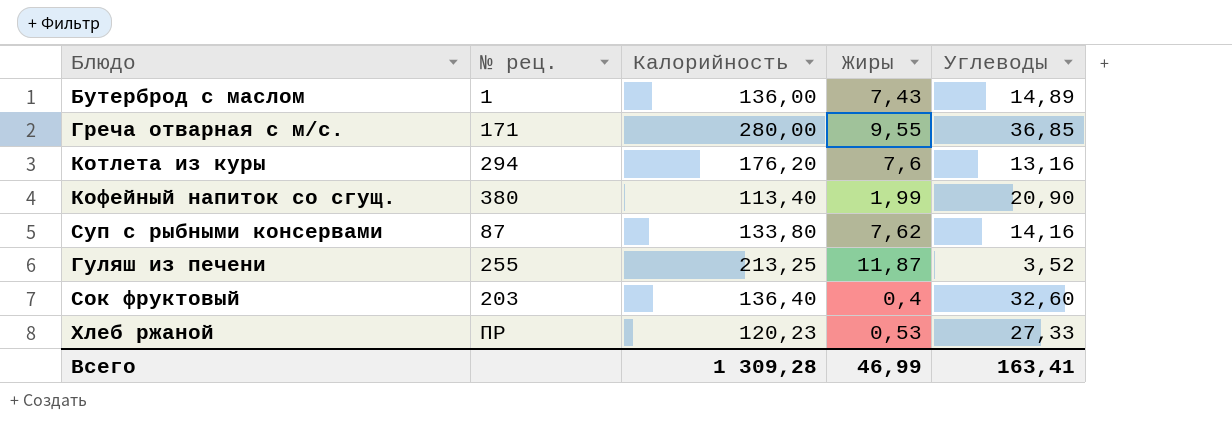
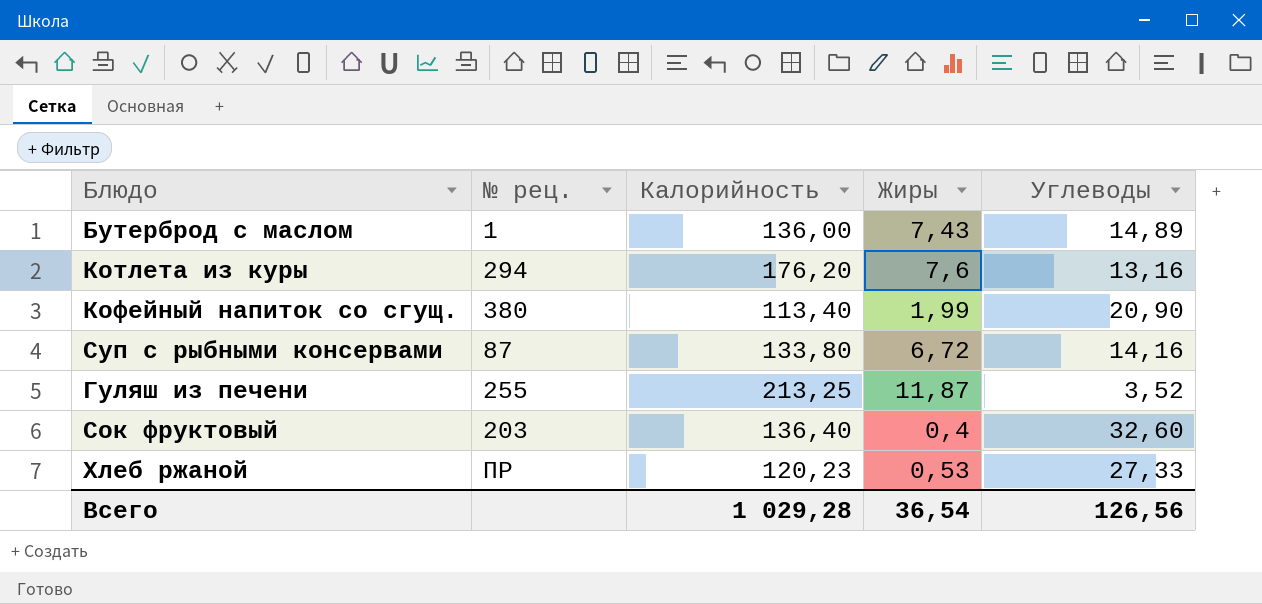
row Греча отварная с м/с.: 171 | 280,00 | 9,55 | 36,85 -> none
Суп с рыбными консервами | Жиры: 7,62 -> 6,72
Всего | Калорийность: 1 309,28 -> 1 029,28
Всего | Жиры: 46,99 -> 36,54
Всего | Углеводы: 163,41 -> 126,56

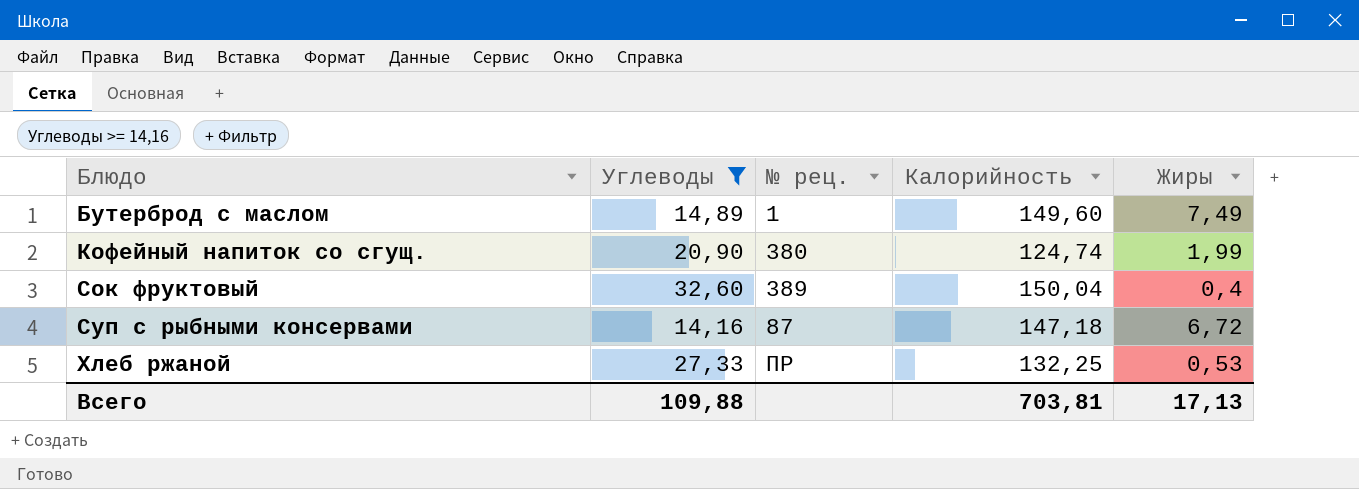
filter: none -> Углеводы >= 14,16
row order: none -> Блюдо ascending
column Углеводы | position: 5 -> 2
Бутерброд с маслом | Калорийность: 136,00 -> 149,60
Бутерброд с маслом | Жиры: 7,43 -> 7,49
Кофейный напиток со сгущ. | Калорийность: 113,40 -> 124,74
Сок фруктовый | № рец.: 203 -> 389
Сок фруктовый | Калорийность: 136,40 -> 150,04
Суп с рыбными консервами | Калорийность: 133,80 -> 147,18
Хлеб ржаной | Калорийность: 120,23 -> 132,25
Всего | Углеводы: 126,56 -> 109,88
Всего | Калорийность: 1 029,28 -> 703,81
Всего | Жиры: 36,54 -> 17,13

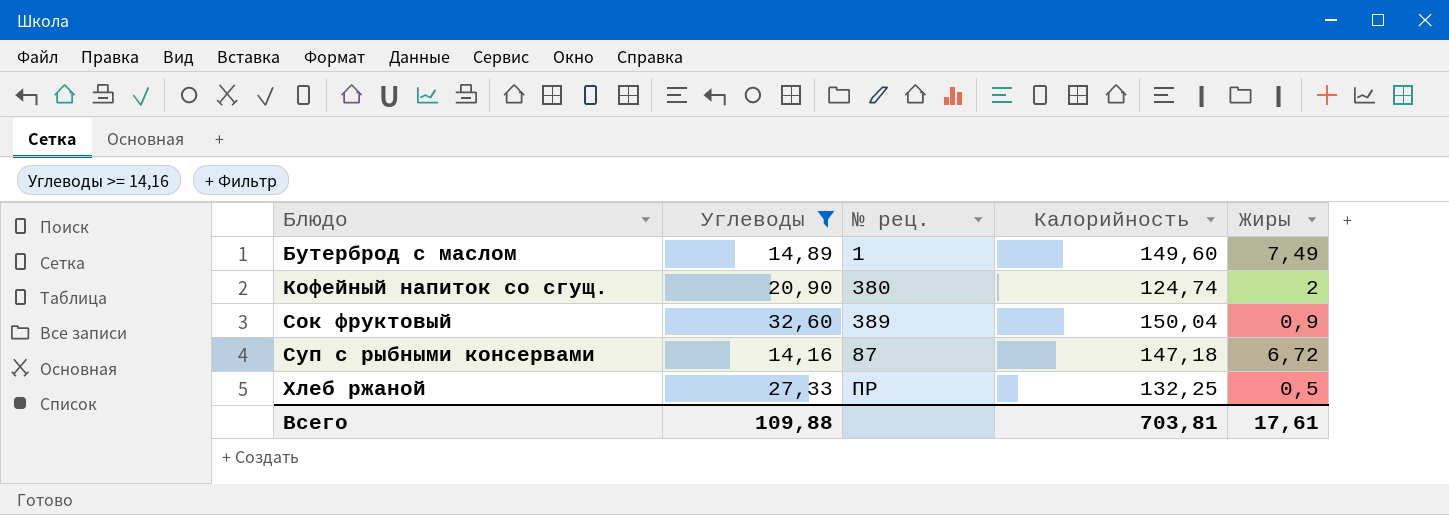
Кофейный напиток со сгущ. | Жиры: 1,99 -> 2
Сок фруктовый | Жиры: 0,4 -> 0,9
Хлеб ржаной | Жиры: 0,53 -> 0,5
Всего | Жиры: 17,13 -> 17,61

